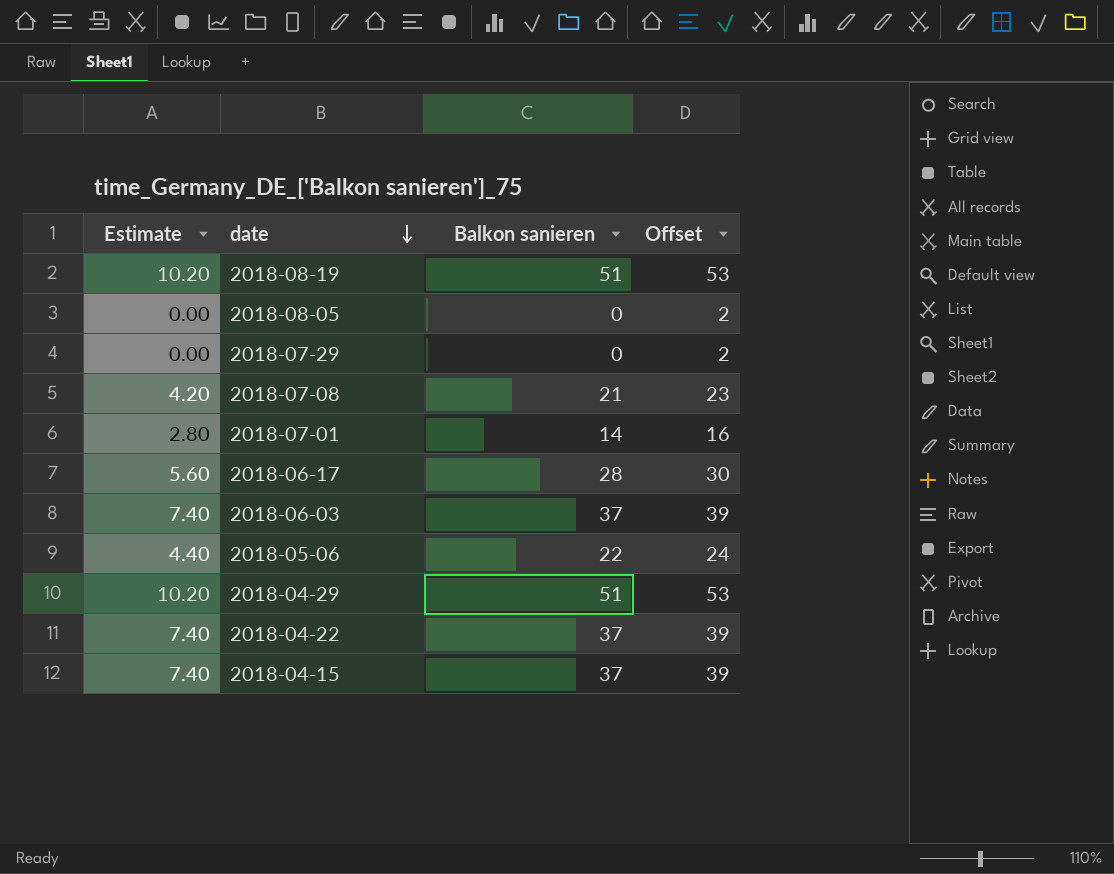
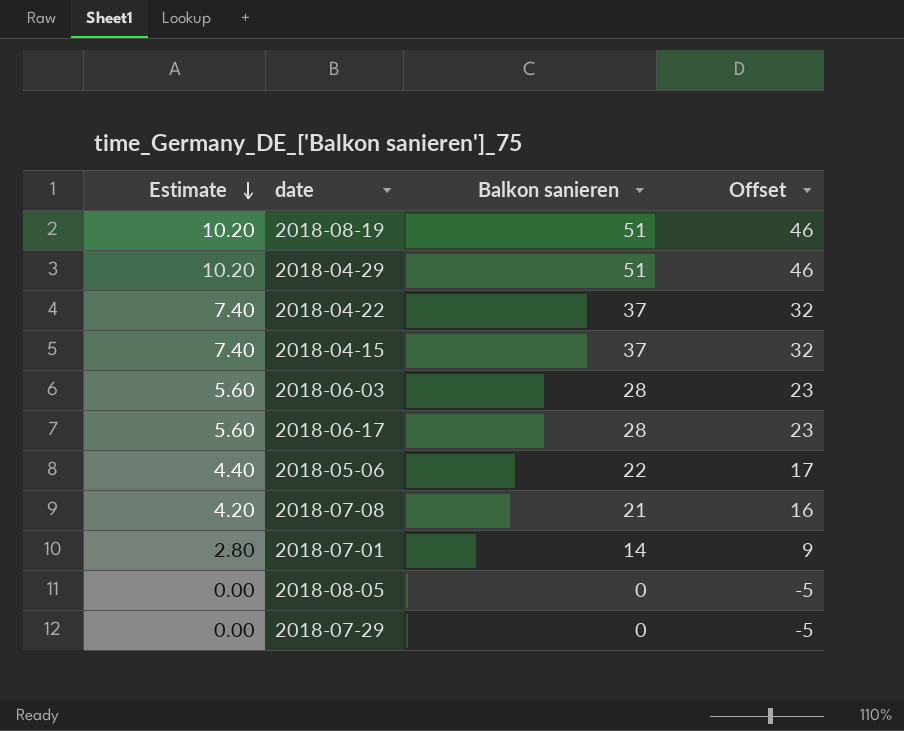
row order: date descending -> Estimate descending
column Offset | formula: [Balkon sanieren] + 2 -> [Balkon sanieren] - 5
2018-06-03 | Estimate: 7.40 -> 5.60
2018-06-03 | Balkon sanieren: 37 -> 28

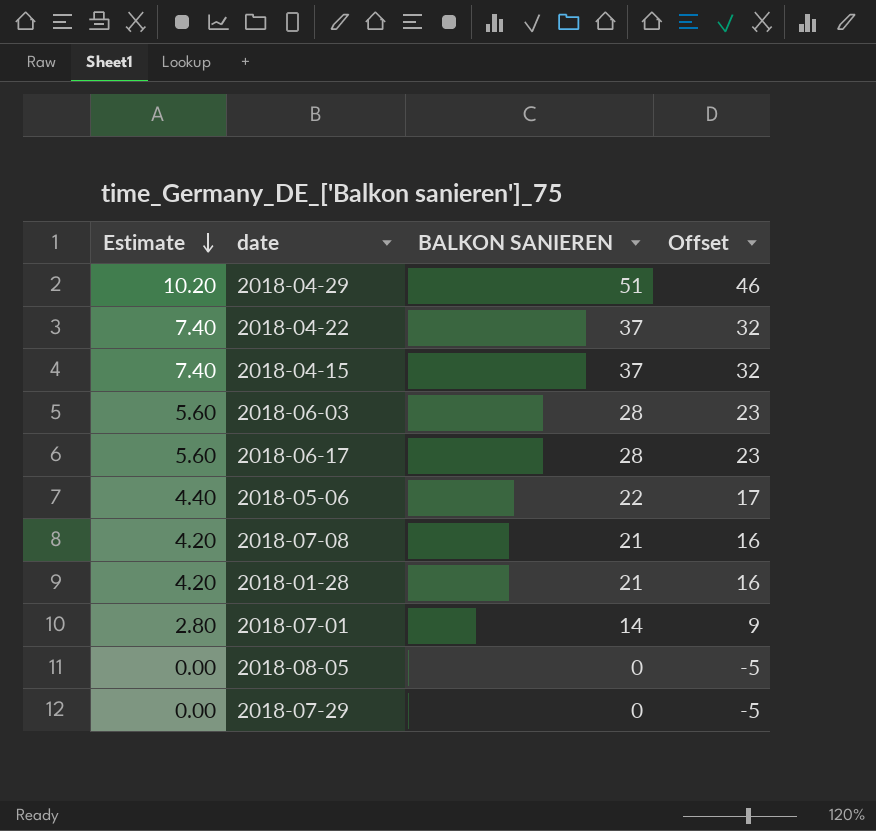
column name: Balkon sanieren -> BALKON SANIEREN
row 2018-08-19: 10.20 | 51 | 46 -> none
row 2018-01-28: none -> 4.20 | 21 | 16

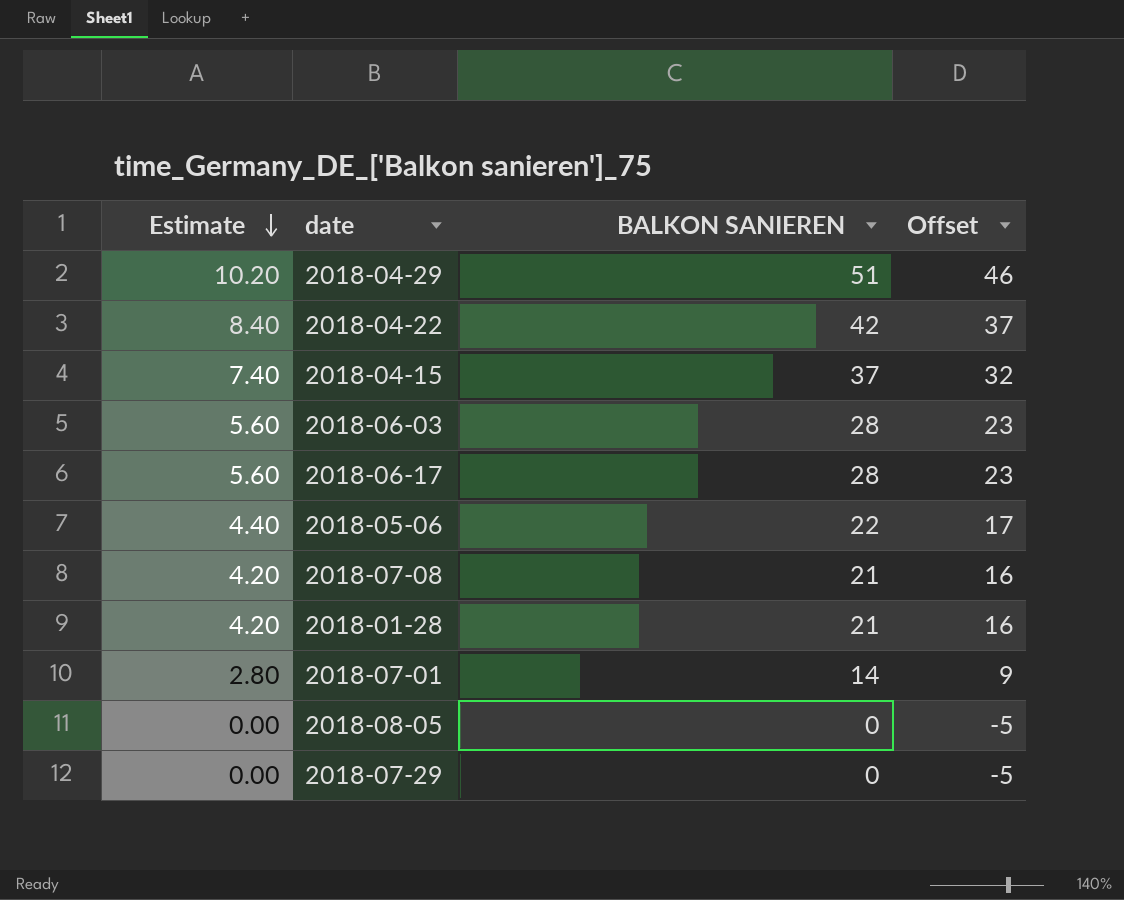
2018-04-22 | Estimate: 7.40 -> 8.40
2018-04-22 | BALKON SANIEREN: 37 -> 42
2018-04-22 | Offset: 32 -> 37

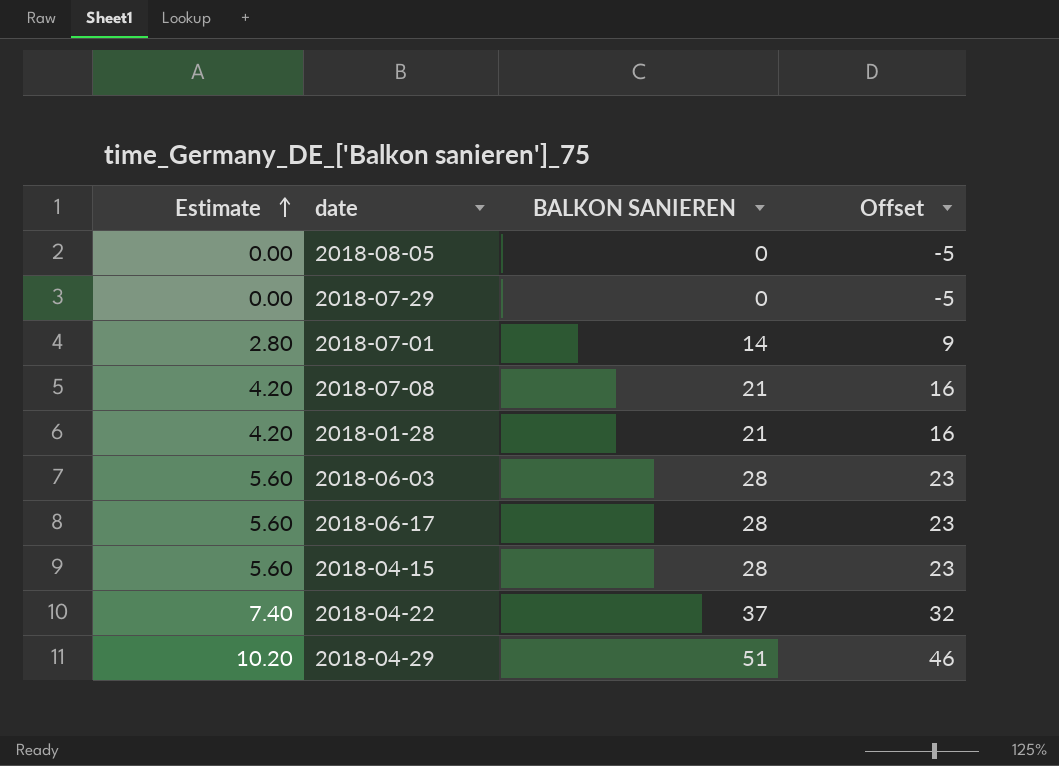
row order: Estimate descending -> Estimate ascending
row 2018-05-06: 4.40 | 22 | 17 -> none
2018-04-15 | Estimate: 7.40 -> 5.60
2018-04-15 | BALKON SANIEREN: 37 -> 28
2018-04-15 | Offset: 32 -> 23
2018-04-22 | Estimate: 8.40 -> 7.40
2018-04-22 | BALKON SANIEREN: 42 -> 37
2018-04-22 | Offset: 37 -> 32

